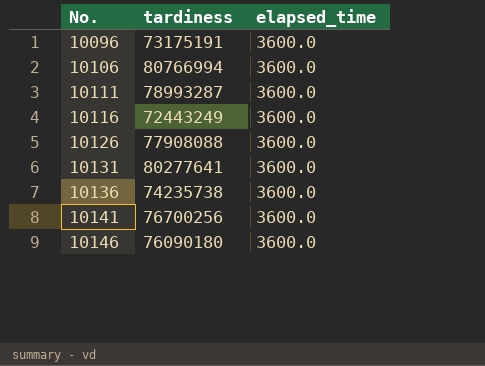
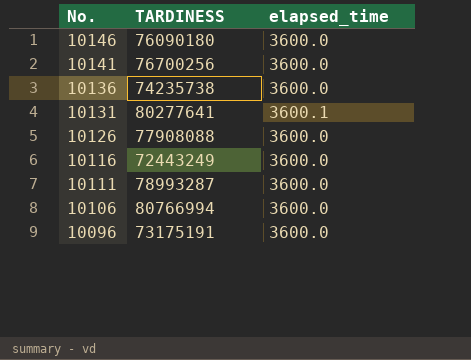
row order: No. ascending -> No. descending
column name: tardiness -> TARDINESS
10131 | elapsed_time: 3600.0 -> 3600.1

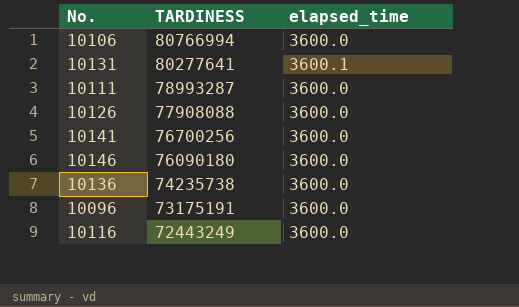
row order: No. descending -> TARDINESS descending

